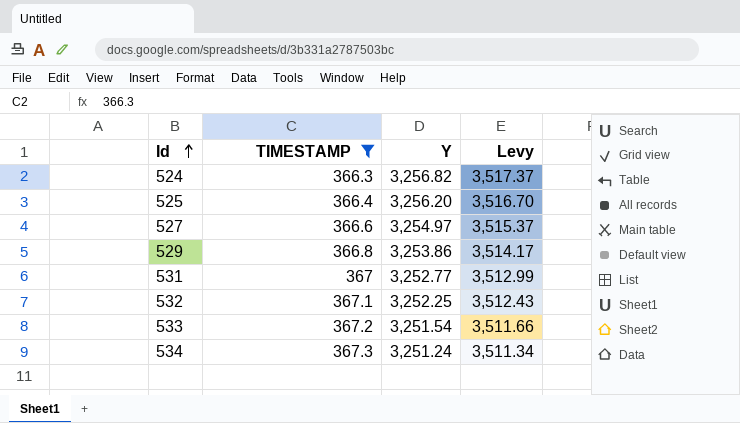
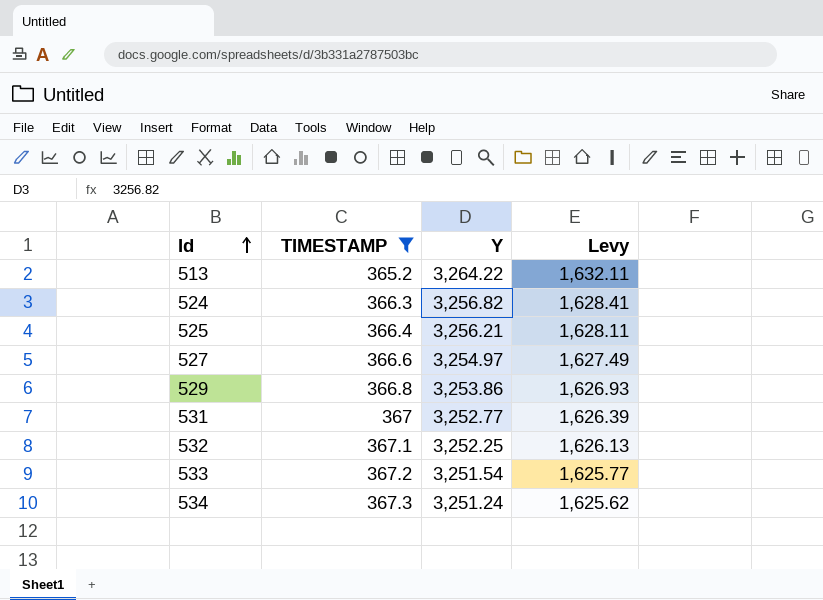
column Levy | formula: [Y] * 1.08 -> [Y] * 0.5
row 513: none -> 365.2 | 3,264.22 | 1,632.11
525 | Y: 3,256.20 -> 3,256.21

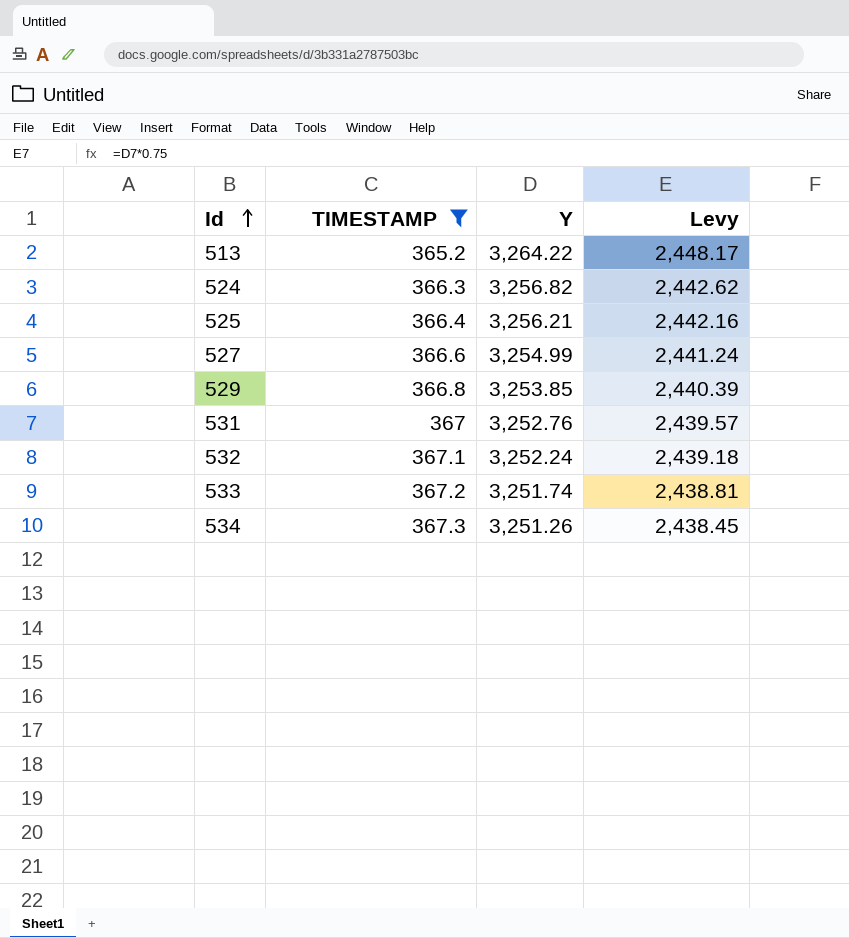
column Levy | formula: [Y] * 0.5 -> [Y] * 0.75
527 | Y: 3,254.97 -> 3,254.99
529 | Y: 3,253.86 -> 3,253.85
531 | Y: 3,252.77 -> 3,252.76
532 | Y: 3,252.25 -> 3,252.24
533 | Y: 3,251.54 -> 3,251.74
534 | Y: 3,251.24 -> 3,251.26

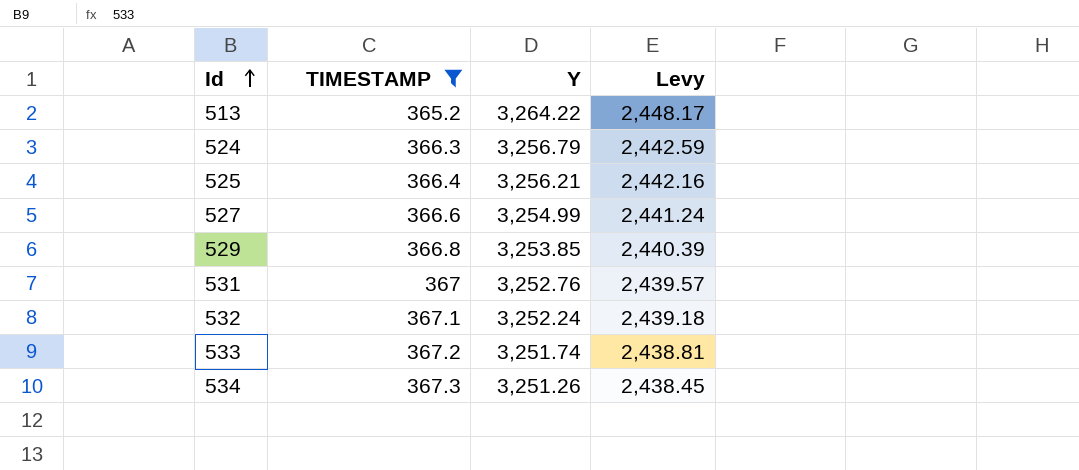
524 | Y: 3,256.82 -> 3,256.79
524 | Levy: 2,442.62 -> 2,442.59

